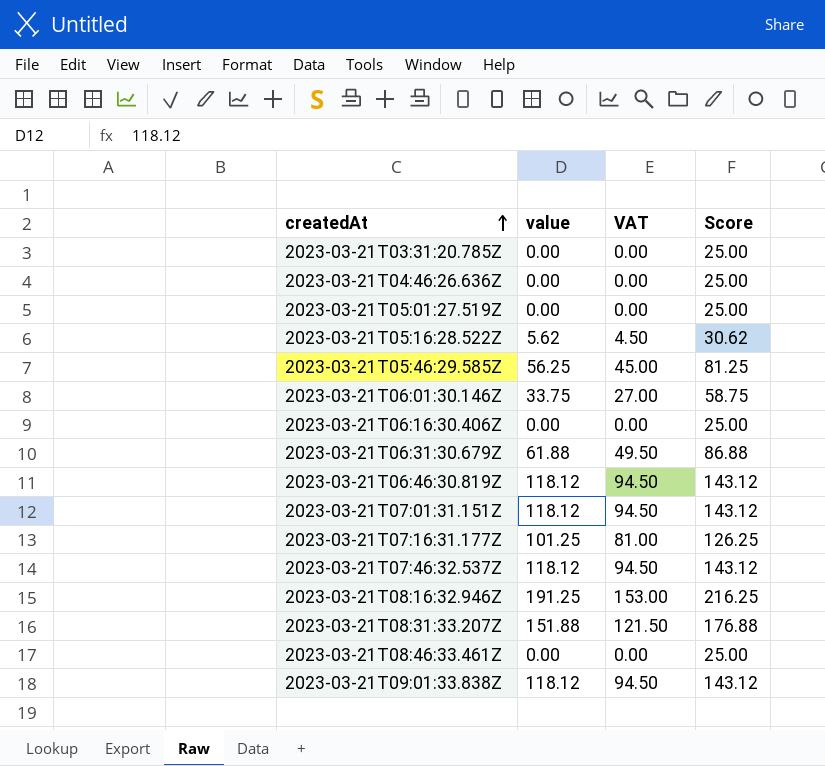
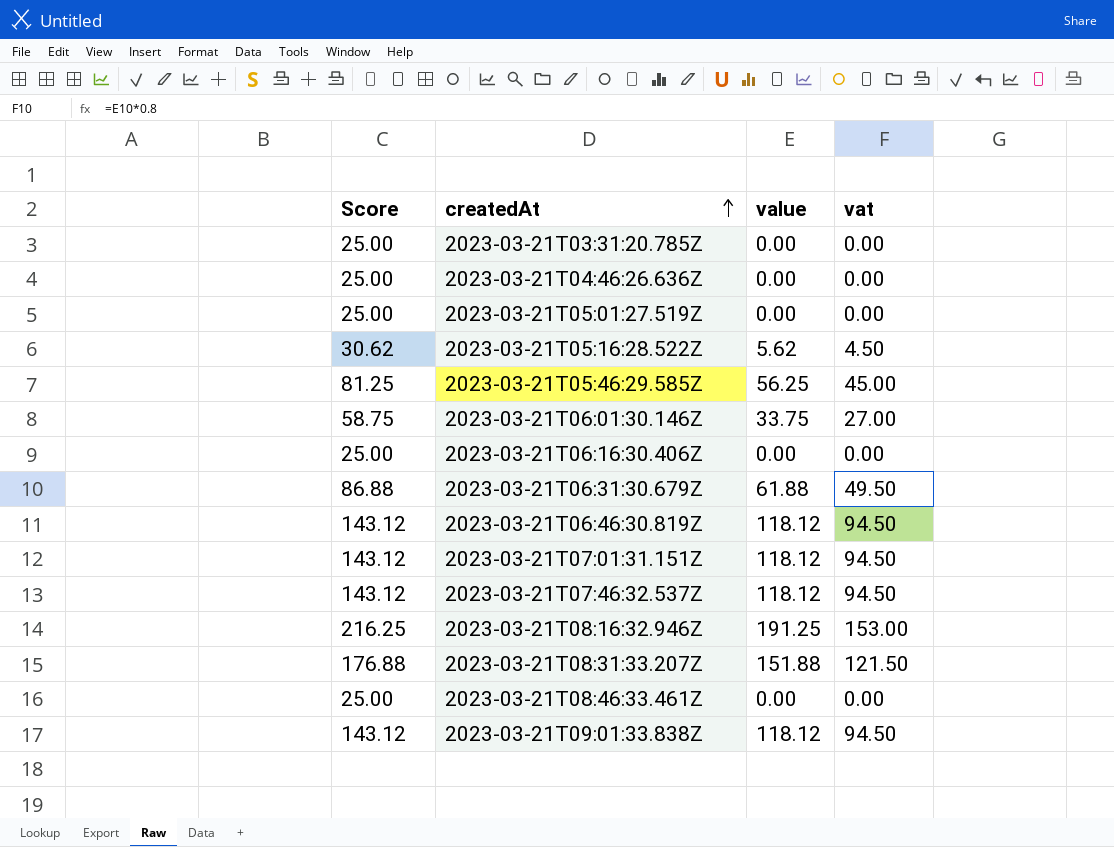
column Score | position: 4 -> 1
column name: VAT -> vat
row 2023-03-21T07:16:31.177Z: 101.25 | 81.00 | 126.25 -> none

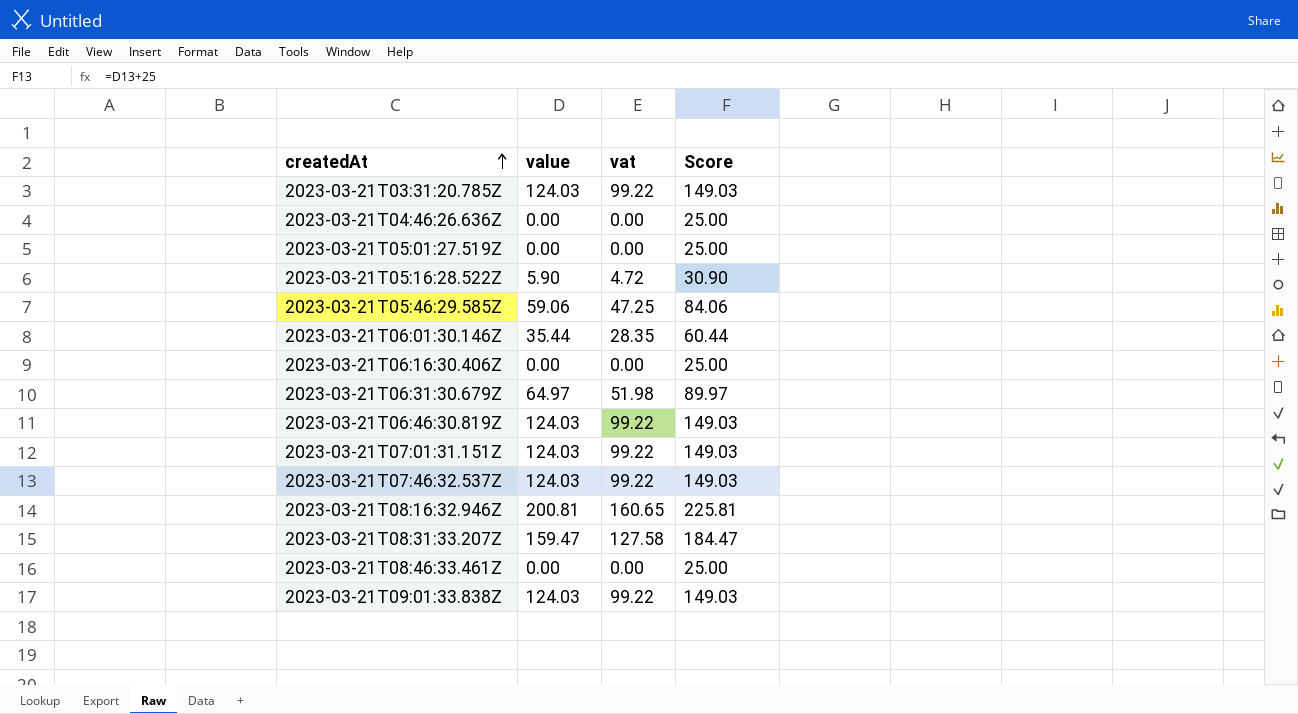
column Score | position: 1 -> 4
2023-03-21T03:31:20.785Z | value: 0.00 -> 124.03
2023-03-21T03:31:20.785Z | vat: 0.00 -> 99.22
2023-03-21T03:31:20.785Z | Score: 25.00 -> 149.03
2023-03-21T05:16:28.522Z | value: 5.62 -> 5.90
2023-03-21T05:16:28.522Z | vat: 4.50 -> 4.72
2023-03-21T05:16:28.522Z | Score: 30.62 -> 30.90
2023-03-21T05:46:29.585Z | value: 56.25 -> 59.06
2023-03-21T05:46:29.585Z | vat: 45.00 -> 47.25
2023-03-21T05:46:29.585Z | Score: 81.25 -> 84.06
2023-03-21T06:01:30.146Z | value: 33.75 -> 35.44
2023-03-21T06:01:30.146Z | vat: 27.00 -> 28.35
2023-03-21T06:01:30.146Z | Score: 58.75 -> 60.44
2023-03-21T06:31:30.679Z | value: 61.88 -> 64.97
2023-03-21T06:31:30.679Z | vat: 49.50 -> 51.98
2023-03-21T06:31:30.679Z | Score: 86.88 -> 89.97
2023-03-21T06:46:30.819Z | value: 118.12 -> 124.03
2023-03-21T06:46:30.819Z | vat: 94.50 -> 99.22
2023-03-21T06:46:30.819Z | Score: 143.12 -> 149.03
2023-03-21T07:01:31.151Z | value: 118.12 -> 124.03
2023-03-21T07:01:31.151Z | vat: 94.50 -> 99.22
2023-03-21T07:01:31.151Z | Score: 143.12 -> 149.03
2023-03-21T07:46:32.537Z | value: 118.12 -> 124.03
2023-03-21T07:46:32.537Z | vat: 94.50 -> 99.22
2023-03-21T07:46:32.537Z | Score: 143.12 -> 149.03
2023-03-21T08:16:32.946Z | value: 191.25 -> 200.81
2023-03-21T08:16:32.946Z | vat: 153.00 -> 160.65
2023-03-21T08:16:32.946Z | Score: 216.25 -> 225.81
2023-03-21T08:31:33.207Z | value: 151.88 -> 159.47
2023-03-21T08:31:33.207Z | vat: 121.50 -> 127.58
2023-03-21T08:31:33.207Z | Score: 176.88 -> 184.47
2023-03-21T09:01:33.838Z | value: 118.12 -> 124.03
2023-03-21T09:01:33.838Z | vat: 94.50 -> 99.22
2023-03-21T09:01:33.838Z | Score: 143.12 -> 149.03

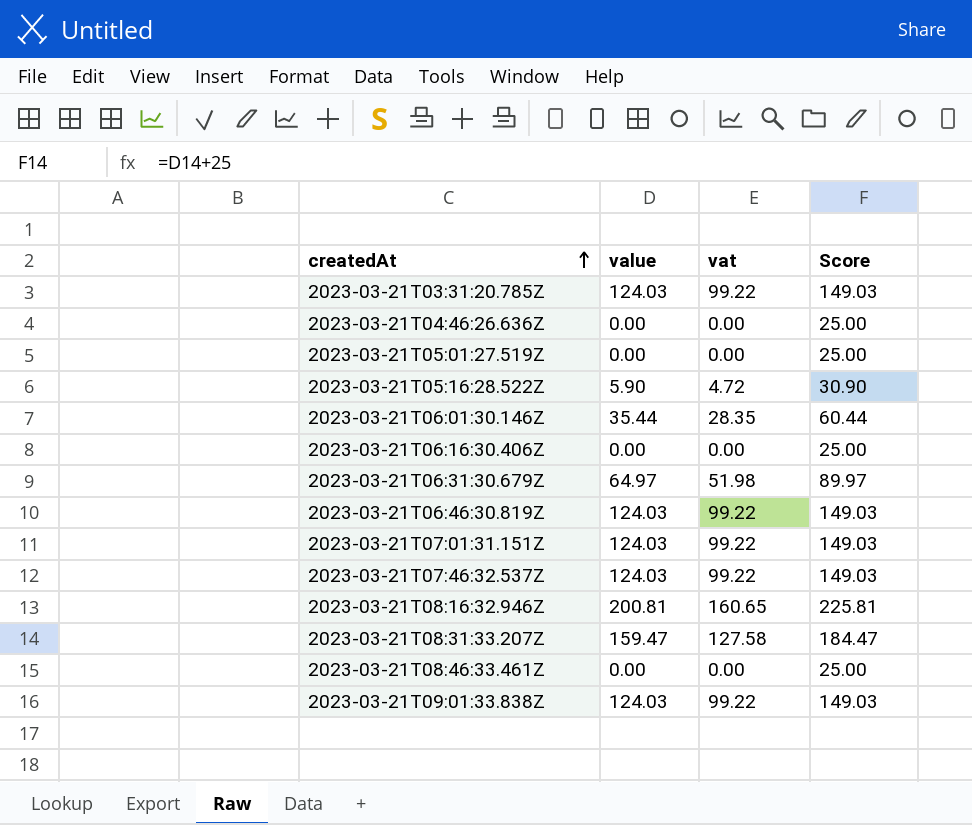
row 2023-03-21T05:46:29.585Z: 59.06 | 47.25 | 84.06 -> none

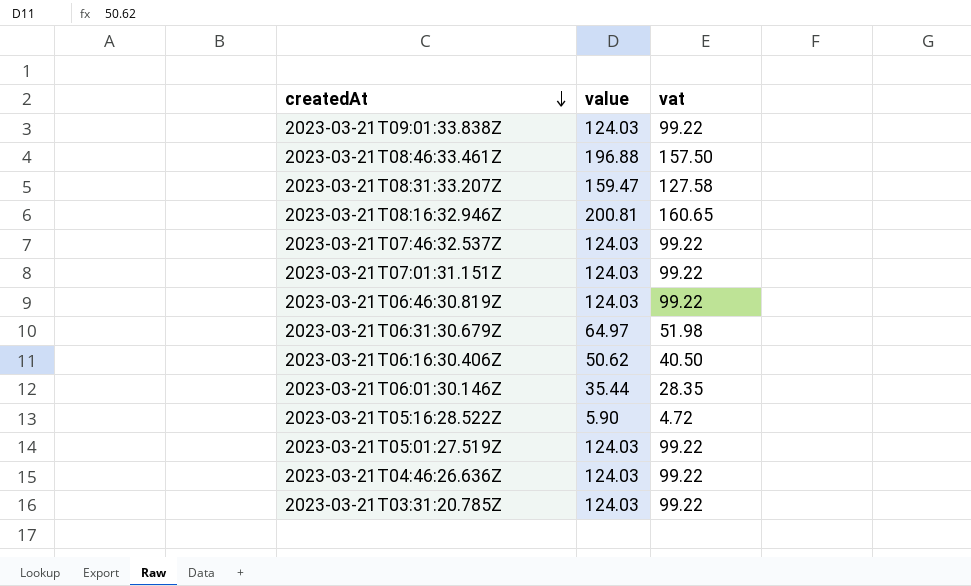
row order: createdAt ascending -> createdAt descending
column Score | formula: [value] + 25 -> none
2023-03-21T08:46:33.461Z | value: 0.00 -> 196.88
2023-03-21T08:46:33.461Z | vat: 0.00 -> 157.50
2023-03-21T06:16:30.406Z | value: 0.00 -> 50.62
2023-03-21T06:16:30.406Z | vat: 0.00 -> 40.50
2023-03-21T05:01:27.519Z | value: 0.00 -> 124.03
2023-03-21T05:01:27.519Z | vat: 0.00 -> 99.22
2023-03-21T04:46:26.636Z | value: 0.00 -> 124.03
2023-03-21T04:46:26.636Z | vat: 0.00 -> 99.22

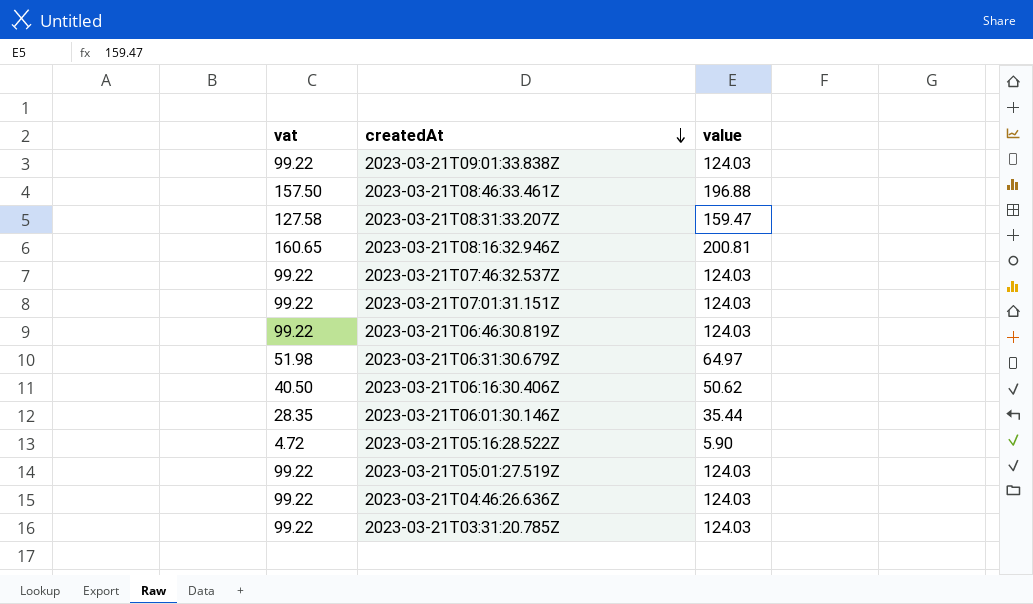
column vat | position: 3 -> 1

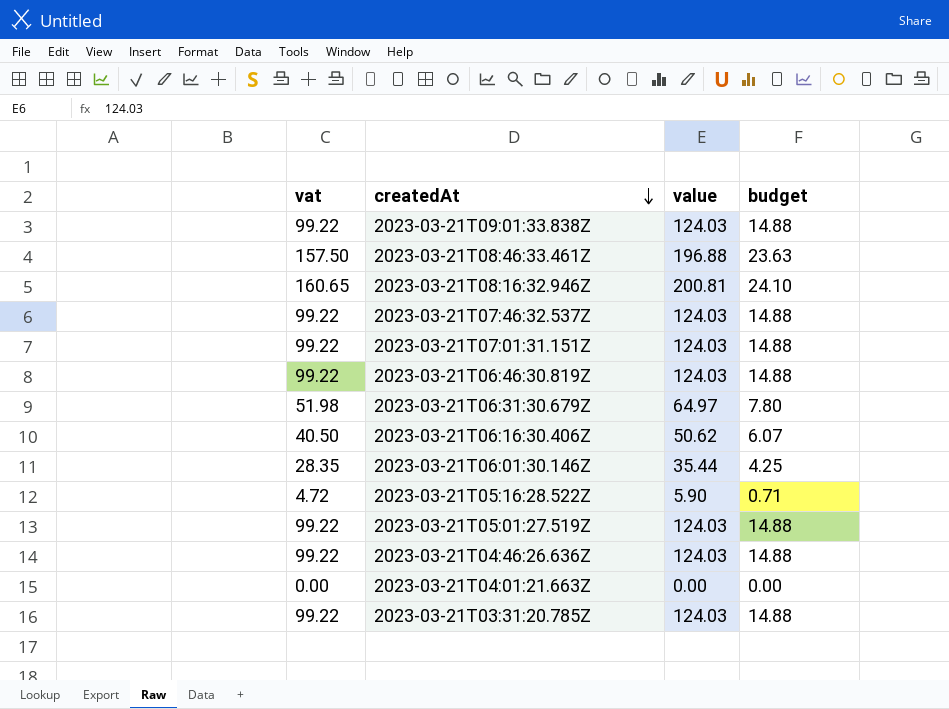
column budget | formula: none -> [value] * 0.12
row 2023-03-21T08:31:33.207Z: 127.58 | 159.47 -> none
row 2023-03-21T04:01:21.663Z: none -> 0.00 | 0.00 | 0.00

